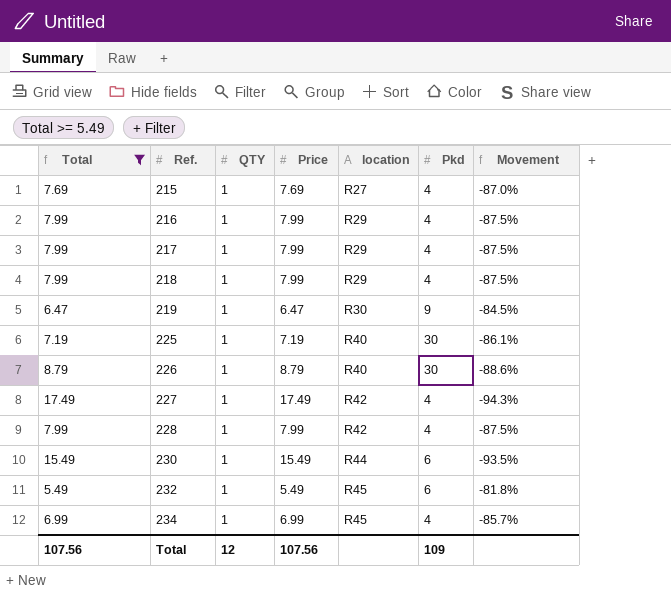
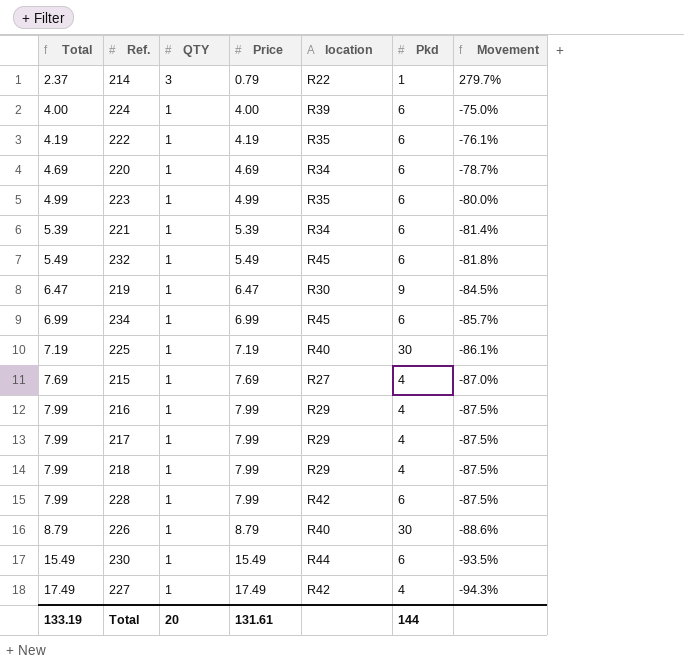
filter: Total >= 5.49 -> none
row order: Ref. ascending -> Total ascending
234 | Pkd: 4 -> 6
228 | Pkd: 4 -> 6
Total | Total: 107.56 -> 133.19
Total | QTY: 12 -> 20
Total | Price: 107.56 -> 131.61
Total | Pkd: 109 -> 144

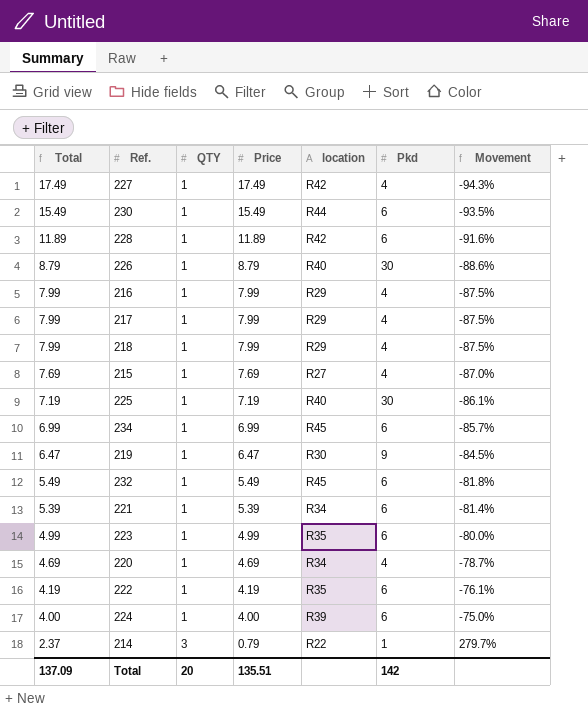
row order: Total ascending -> Total descending
228 | Total: 7.99 -> 11.89
228 | Price: 7.99 -> 11.89
228 | Movement: -87.5% -> -91.6%
220 | Pkd: 6 -> 4
Total | Total: 133.19 -> 137.09
Total | Price: 131.61 -> 135.51
Total | Pkd: 144 -> 142

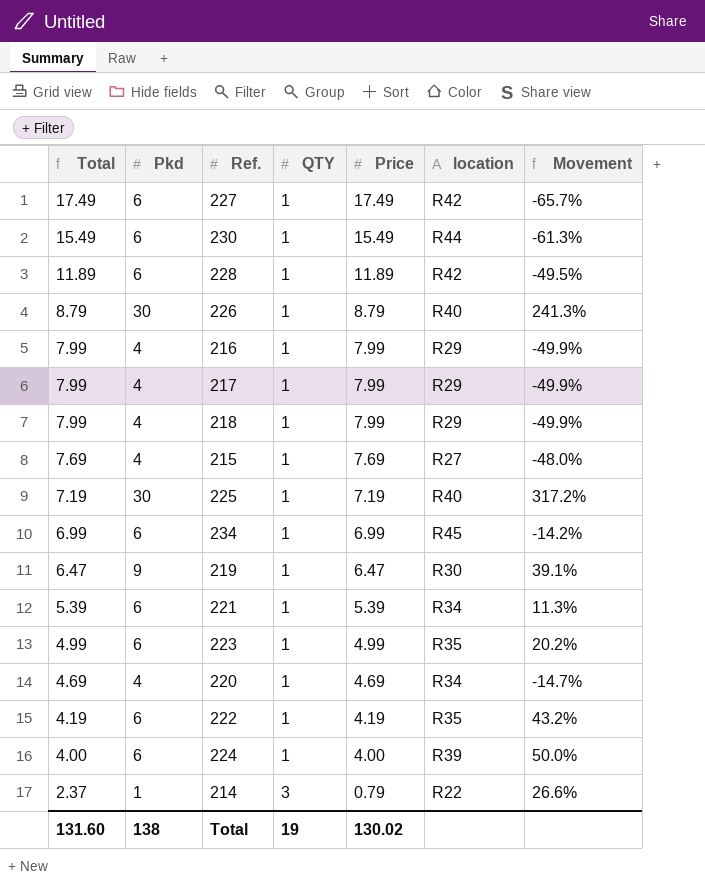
column Pkd | position: 6 -> 2
column Movement | formula: ([QTY] - [Price]) / [Price] -> ([Pkd] - [Price]) / [Price]
row 232: 5.49 | 1 | 5.49 | R45 | 6 | -81.8% -> none
227 | Pkd: 4 -> 6
Total | Total: 137.09 -> 131.60
Total | Pkd: 142 -> 138
Total | QTY: 20 -> 19
Total | Price: 135.51 -> 130.02

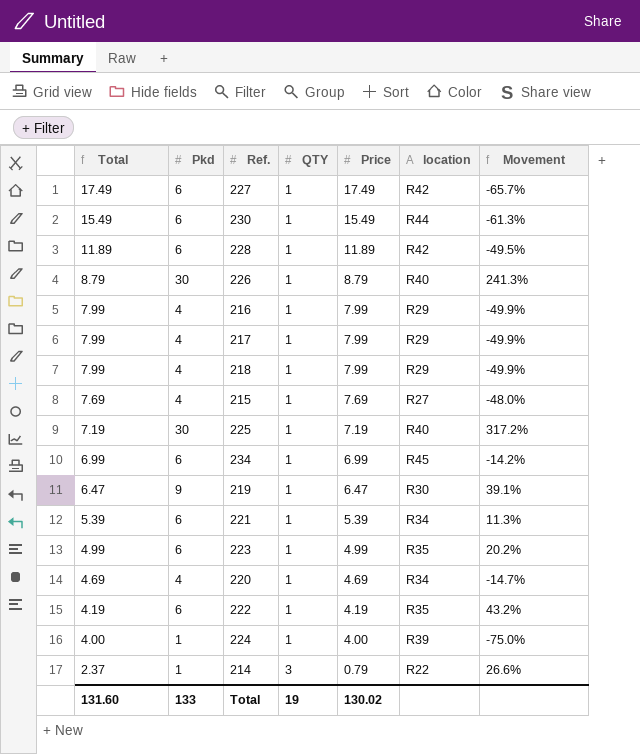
224 | Pkd: 6 -> 1
224 | Movement: 50.0% -> -75.0%
Total | Pkd: 138 -> 133

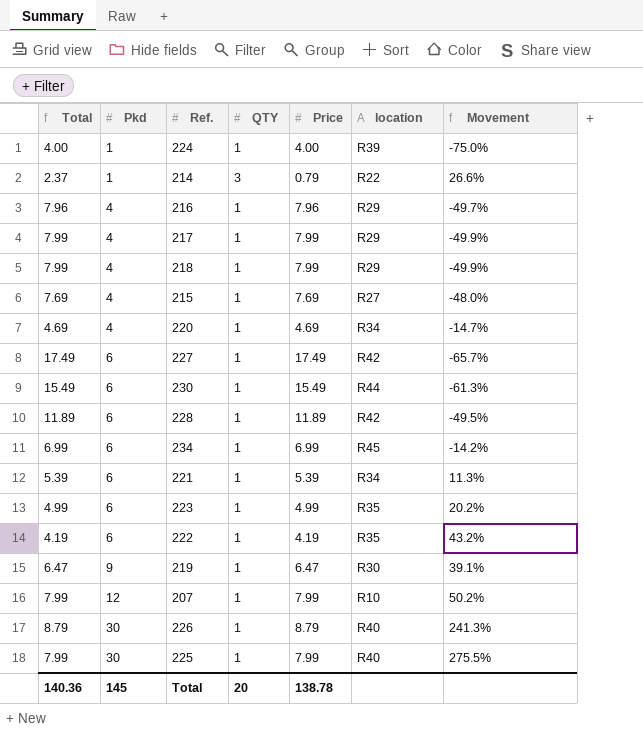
row order: Total descending -> Pkd ascending
216 | Total: 7.99 -> 7.96
216 | Price: 7.99 -> 7.96
216 | Movement: -49.9% -> -49.7%
row 207: none -> 7.99 | 12 | 1 | 7.99 | R10 | 50.2%
225 | Total: 7.19 -> 7.99
225 | Price: 7.19 -> 7.99
225 | Movement: 317.2% -> 275.5%
Total | Total: 131.60 -> 140.36
Total | Pkd: 133 -> 145
Total | QTY: 19 -> 20
Total | Price: 130.02 -> 138.78

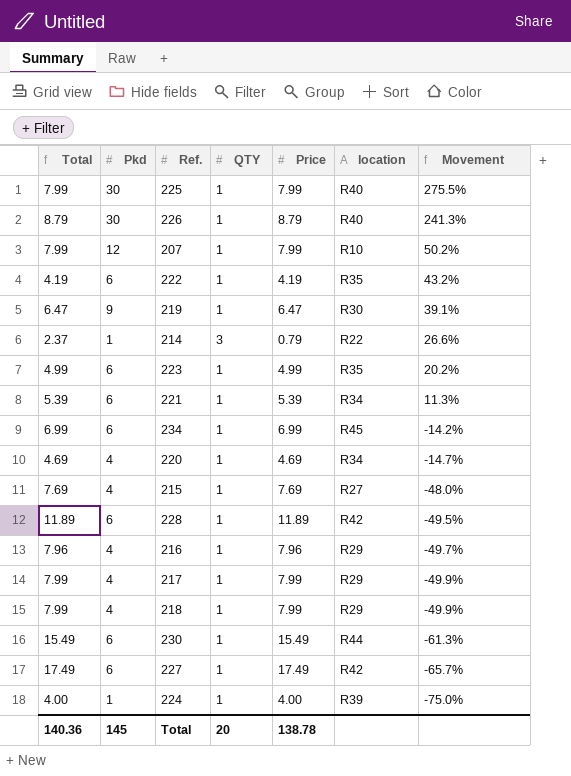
row order: Pkd ascending -> Movement descending

